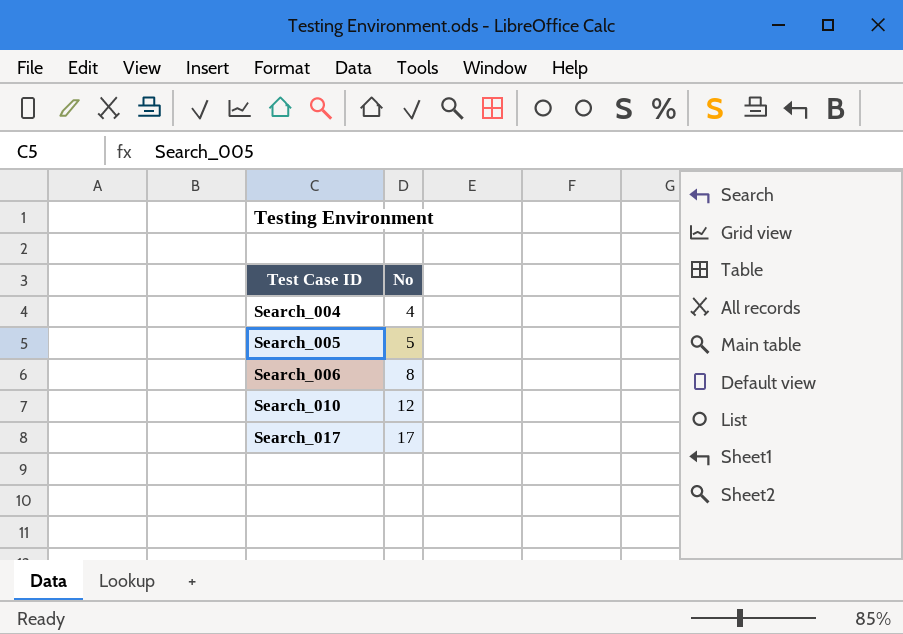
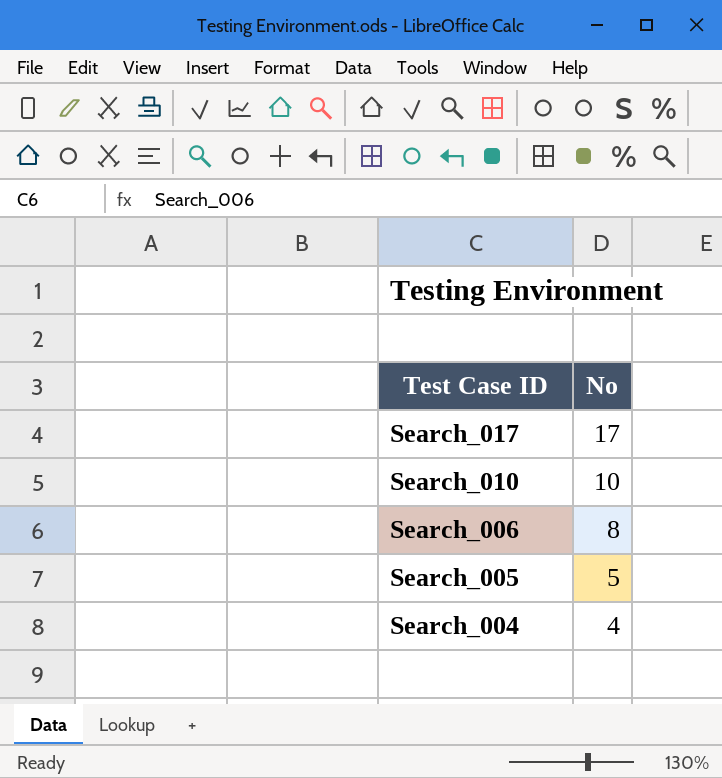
row order: Test Case ID ascending -> Test Case ID descending
Search_010 | No: 12 -> 10

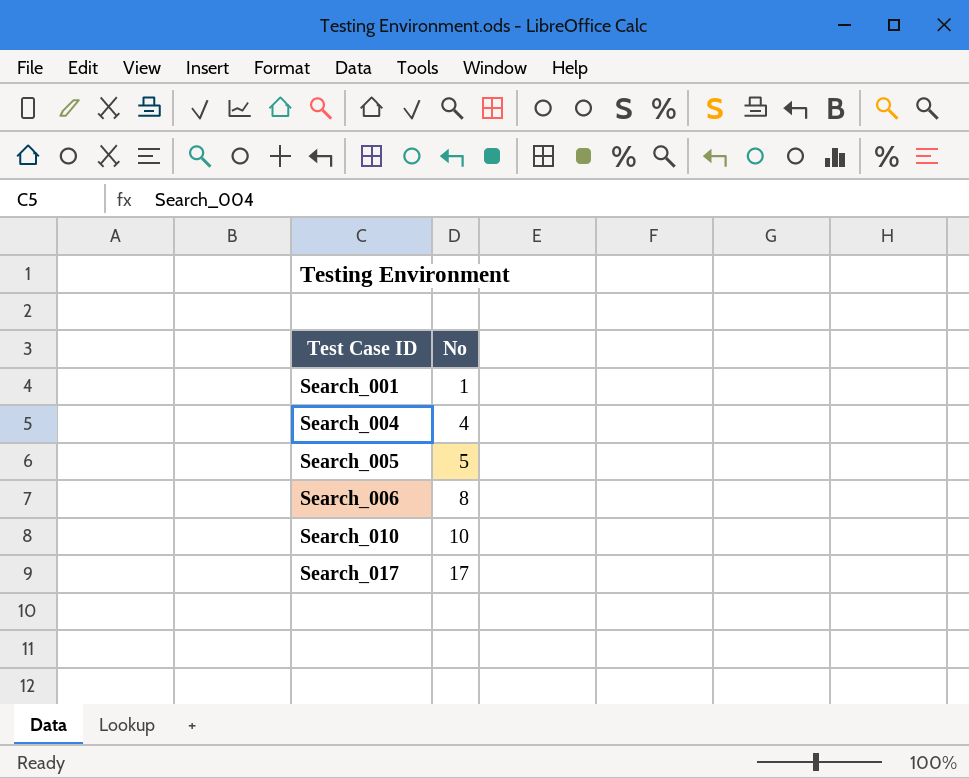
row order: Test Case ID descending -> Test Case ID ascending
row Search_001: none -> 1

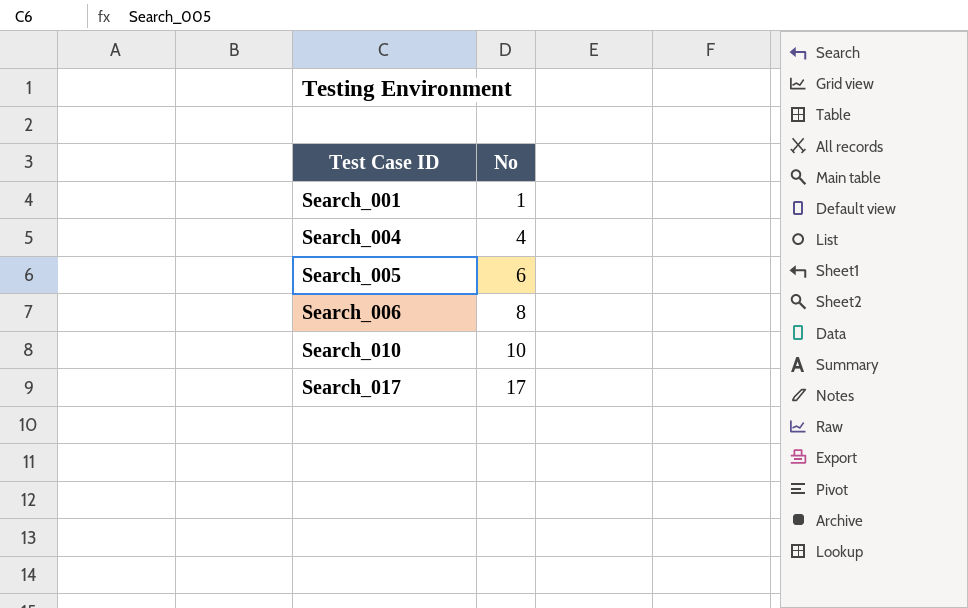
Search_005 | No: 5 -> 6

